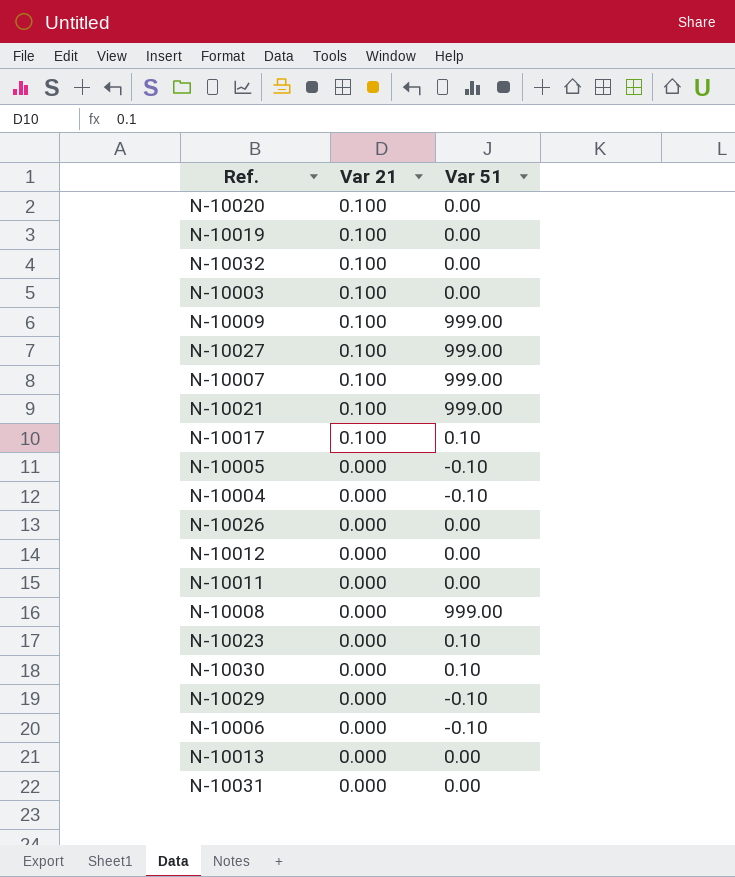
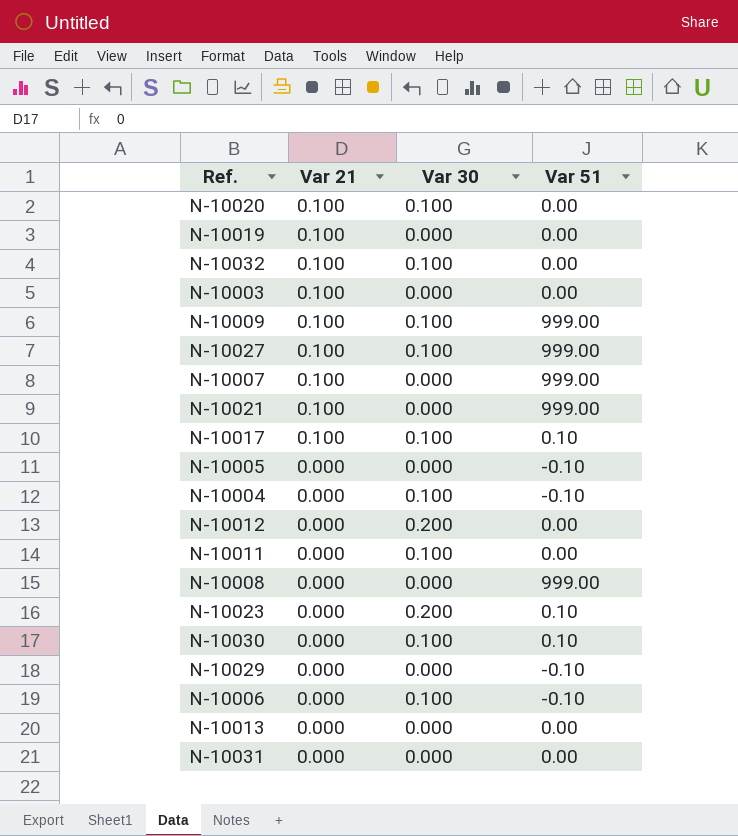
column Var 30 | position: none -> 3
row N-10026: 0.000 | 0.00 -> none

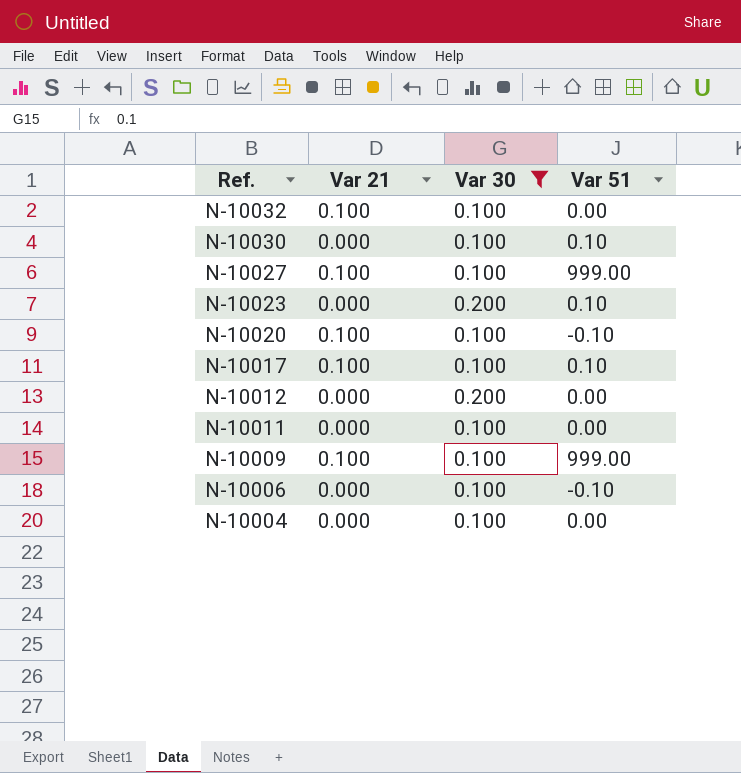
filter: none -> Var 30 != 0.000
row order: Var 21 descending -> Ref. descending
N-10020 | Var 51: 0.00 -> -0.10
N-10004 | Var 51: -0.10 -> 0.00

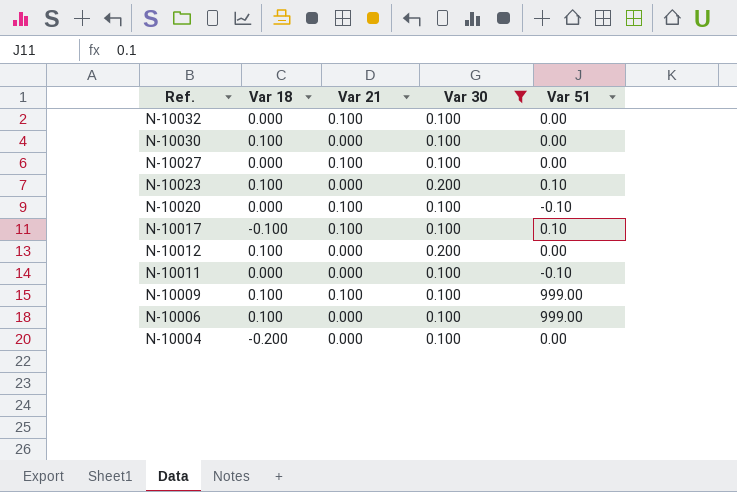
column Var 18 | position: none -> 2
N-10030 | Var 51: 0.10 -> 0.00
N-10027 | Var 51: 999.00 -> 0.00
N-10011 | Var 51: 0.00 -> -0.10
N-10006 | Var 51: -0.10 -> 999.00

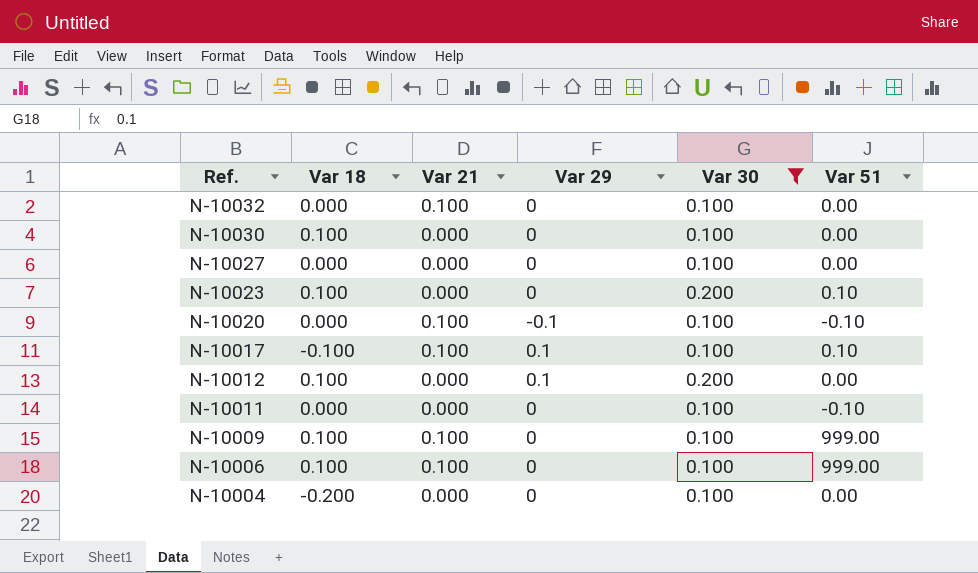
column Var 29 | position: none -> 4
N-10027 | Var 21: 0.100 -> 0.000
N-10006 | Var 21: 0.000 -> 0.100

